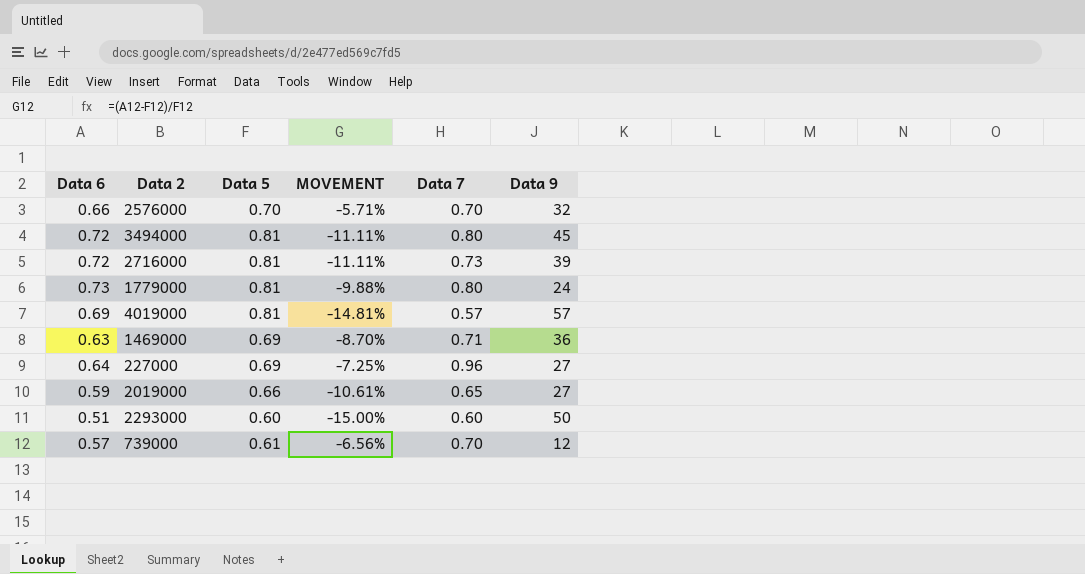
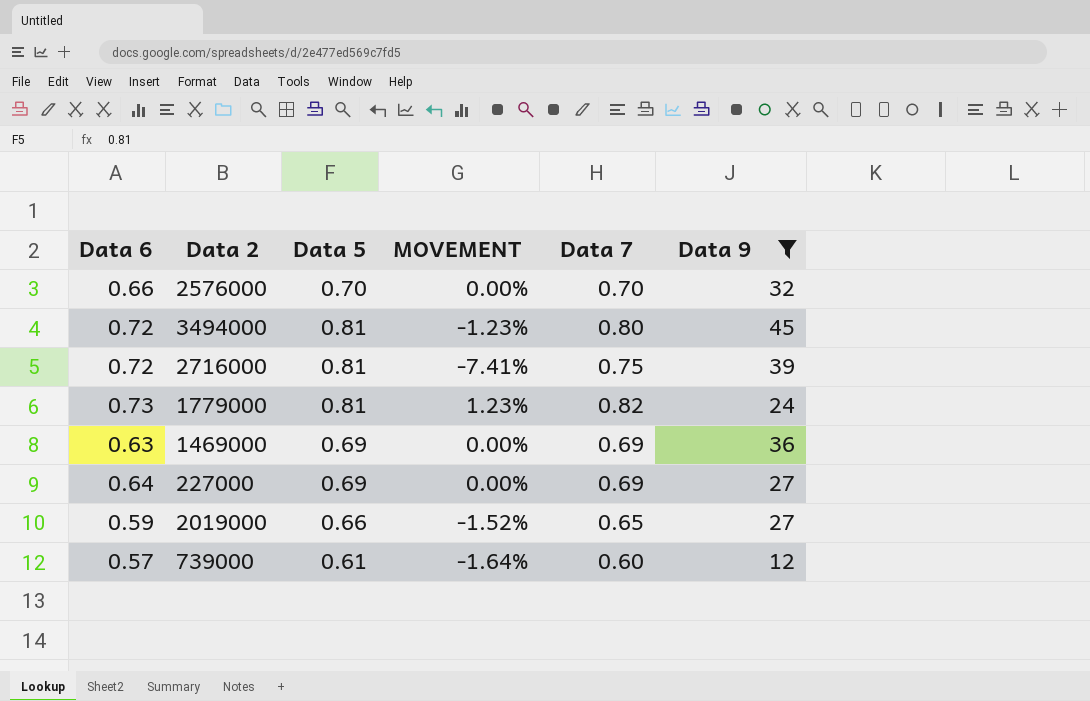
filter: none -> Data 9 <= 45
column MOVEMENT | formula: ([Data 6] - [Data 5]) / [Data 5] -> ([Data 7] - [Data 5]) / [Data 5]
2716000 | Data 7: 0.73 -> 0.75
1779000 | Data 7: 0.80 -> 0.82
1469000 | Data 7: 0.71 -> 0.69
227000 | Data 7: 0.96 -> 0.69
739000 | Data 7: 0.70 -> 0.60

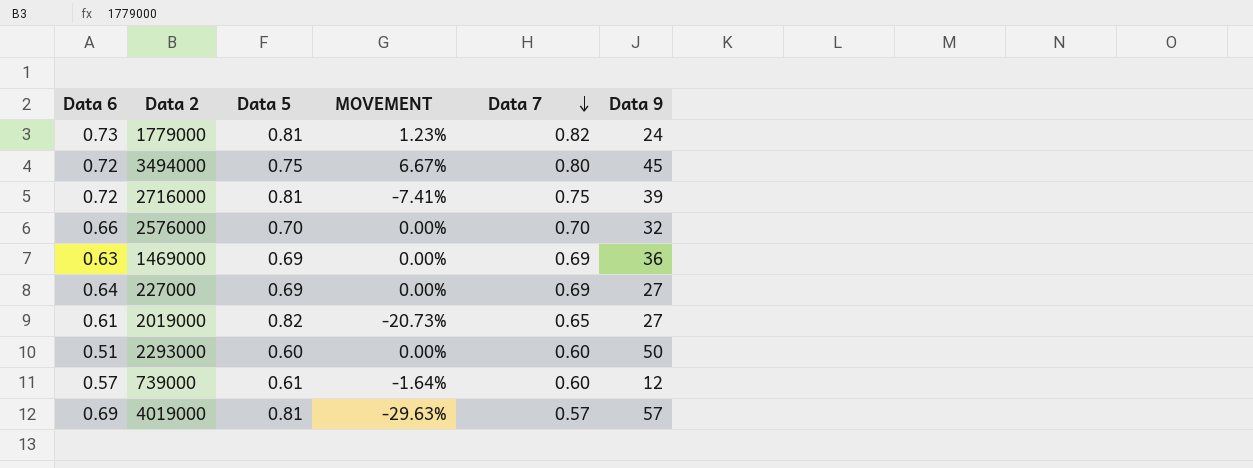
filter: Data 9 <= 45 -> none
row order: none -> Data 7 descending
3494000 | Data 5: 0.81 -> 0.75
3494000 | MOVEMENT: -1.23% -> 6.67%
2019000 | Data 6: 0.59 -> 0.61
2019000 | Data 5: 0.66 -> 0.82
2019000 | MOVEMENT: -1.52% -> -20.73%

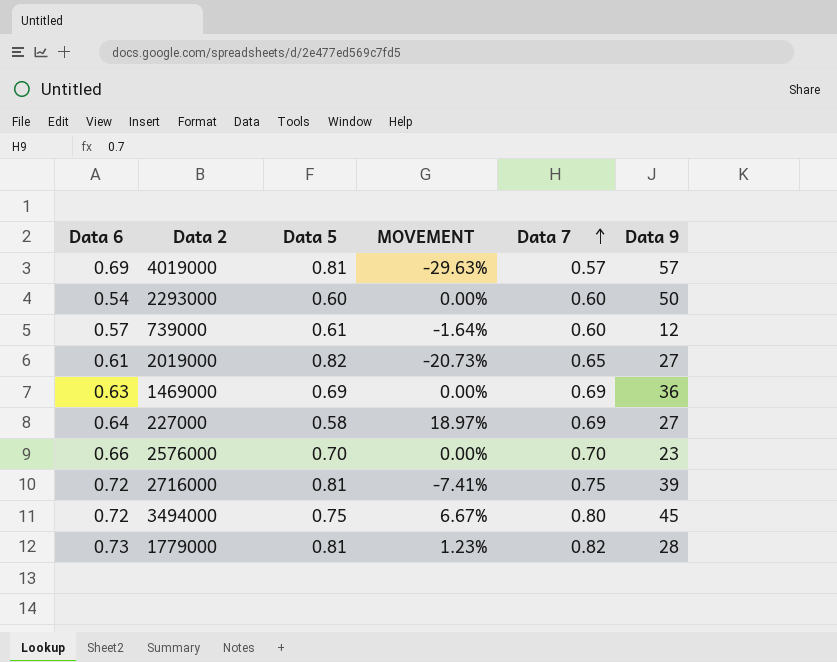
row order: Data 7 descending -> Data 7 ascending
2293000 | Data 6: 0.51 -> 0.54
227000 | Data 5: 0.69 -> 0.58
227000 | MOVEMENT: 0.00% -> 18.97%
2576000 | Data 9: 32 -> 23
1779000 | Data 9: 24 -> 28

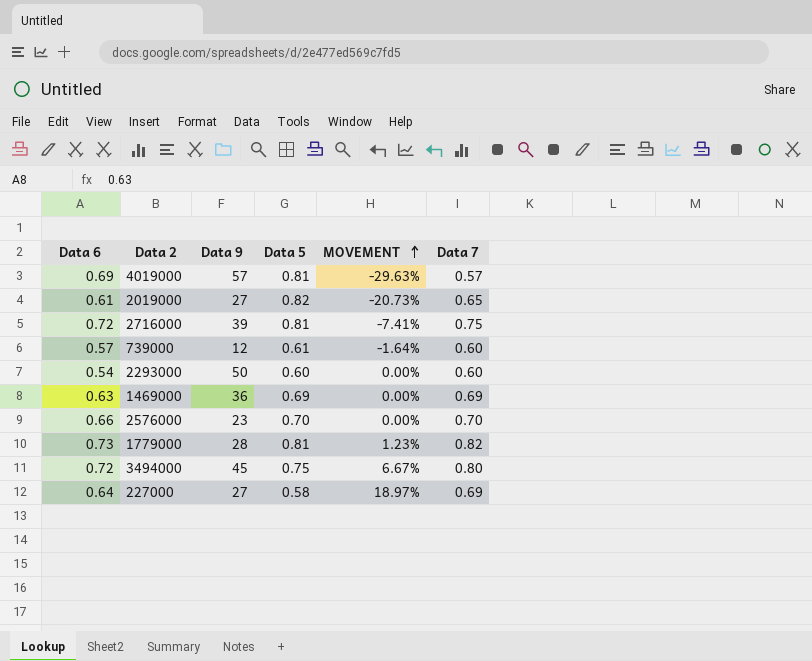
row order: Data 7 ascending -> MOVEMENT ascending
column Data 9 | position: 6 -> 3

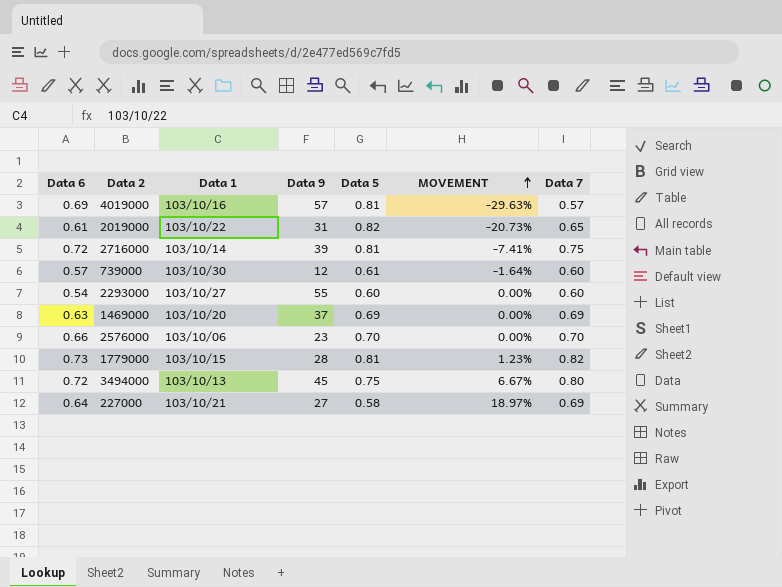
column Data 1 | position: none -> 3
2019000 | Data 9: 27 -> 31
2293000 | Data 9: 50 -> 55
1469000 | Data 9: 36 -> 37

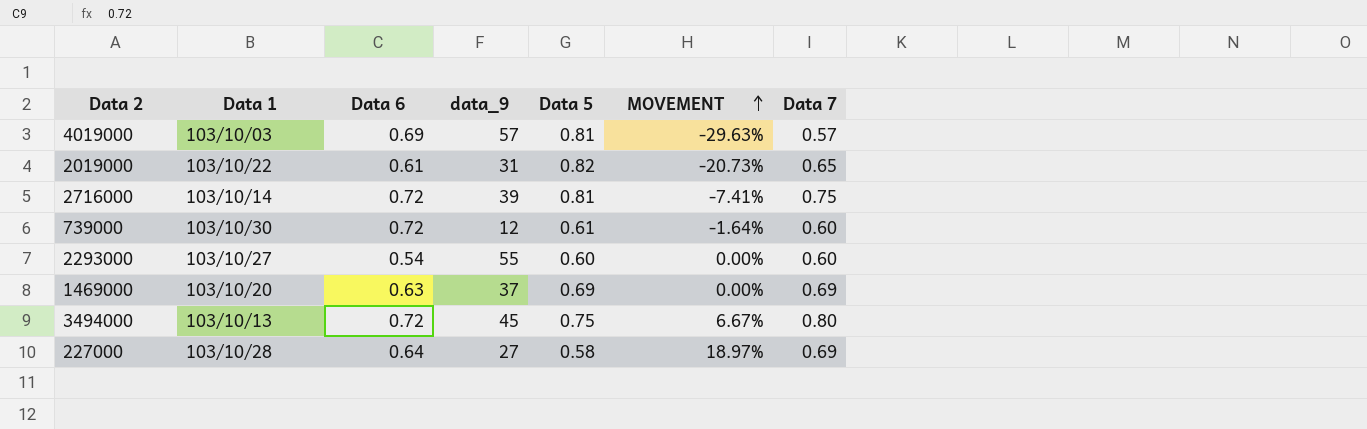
column Data 6 | position: 1 -> 3
column name: Data 9 -> data_9
row 2576000: 0.66 | 103/10/06 | 23 | 0.70 | 0.00% | 0.70 -> none
row 1779000: 0.73 | 103/10/15 | 28 | 0.81 | 1.23% | 0.82 -> none
4019000 | Data 1: 103/10/16 -> 103/10/03
739000 | Data 6: 0.57 -> 0.72
227000 | Data 1: 103/10/21 -> 103/10/28

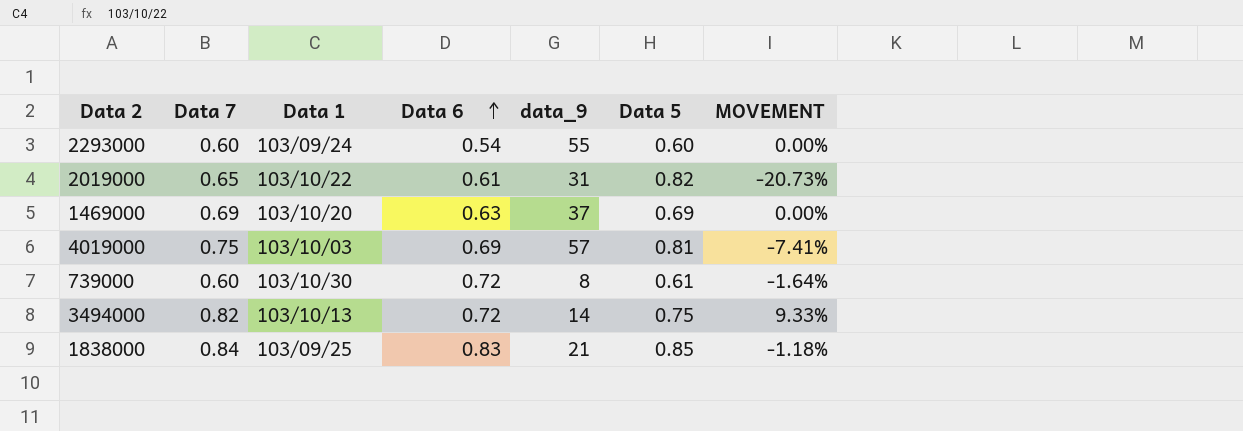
row order: MOVEMENT ascending -> Data 6 ascending
column Data 7 | position: 7 -> 2
row 2716000: 103/10/14 | 0.72 | 39 | 0.81 | -7.41% | 0.75 -> none
row 227000: 103/10/28 | 0.64 | 27 | 0.58 | 18.97% | 0.69 -> none
2293000 | Data 1: 103/10/27 -> 103/09/24
4019000 | Data 7: 0.57 -> 0.75
4019000 | MOVEMENT: -29.63% -> -7.41%
739000 | data_9: 12 -> 8
3494000 | Data 7: 0.80 -> 0.82
3494000 | data_9: 45 -> 14
3494000 | MOVEMENT: 6.67% -> 9.33%
row 1838000: none -> 0.84 | 103/09/25 | 0.83 | 21 | 0.85 | -1.18%

